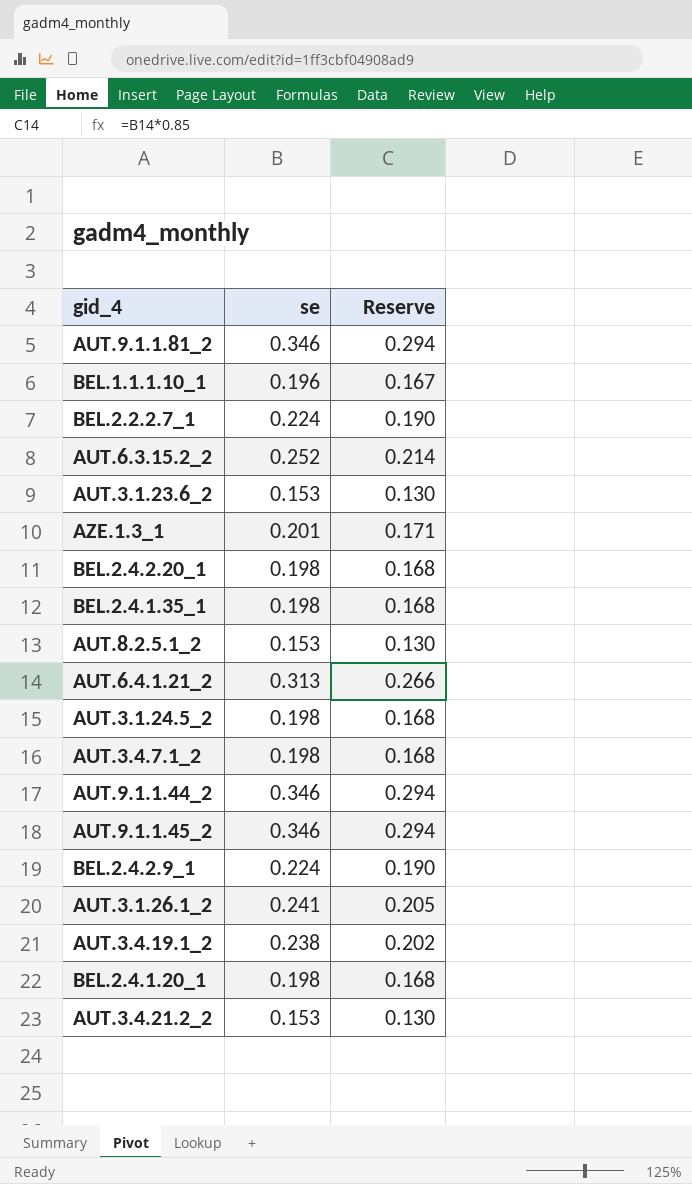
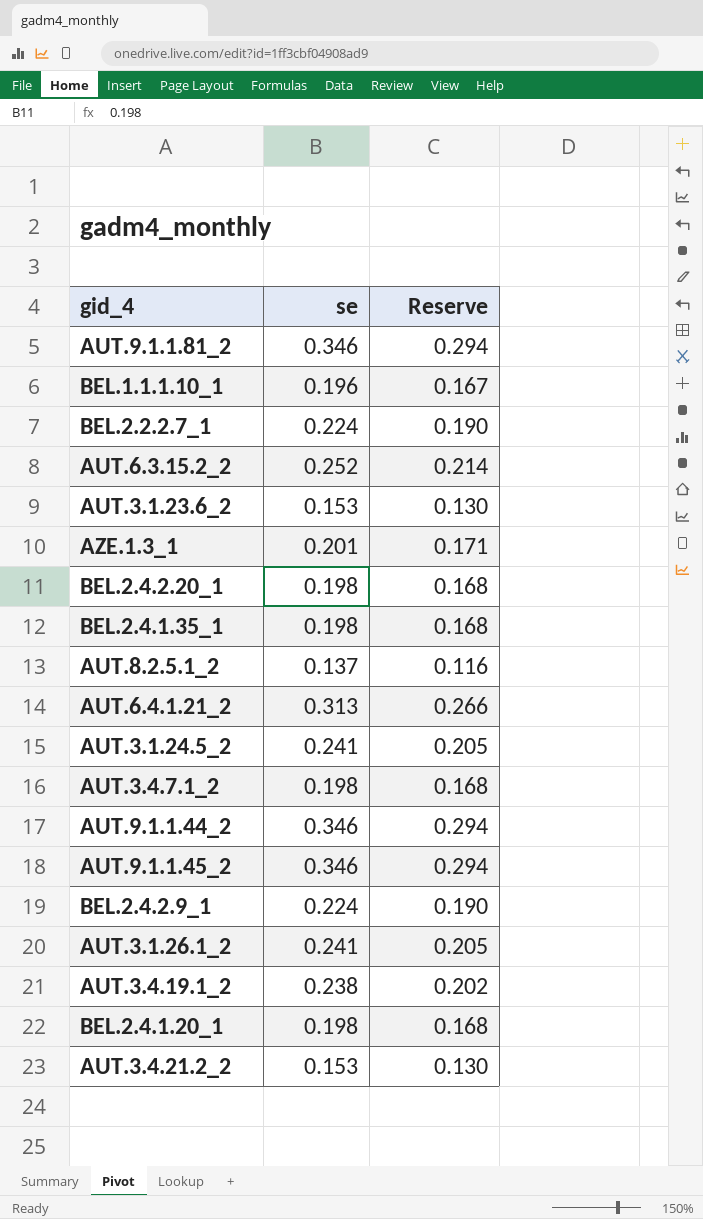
AUT.8.2.5.1_2 | se: 0.153 -> 0.137
AUT.8.2.5.1_2 | Reserve: 0.130 -> 0.116
AUT.3.1.24.5_2 | se: 0.198 -> 0.241
AUT.3.1.24.5_2 | Reserve: 0.168 -> 0.205

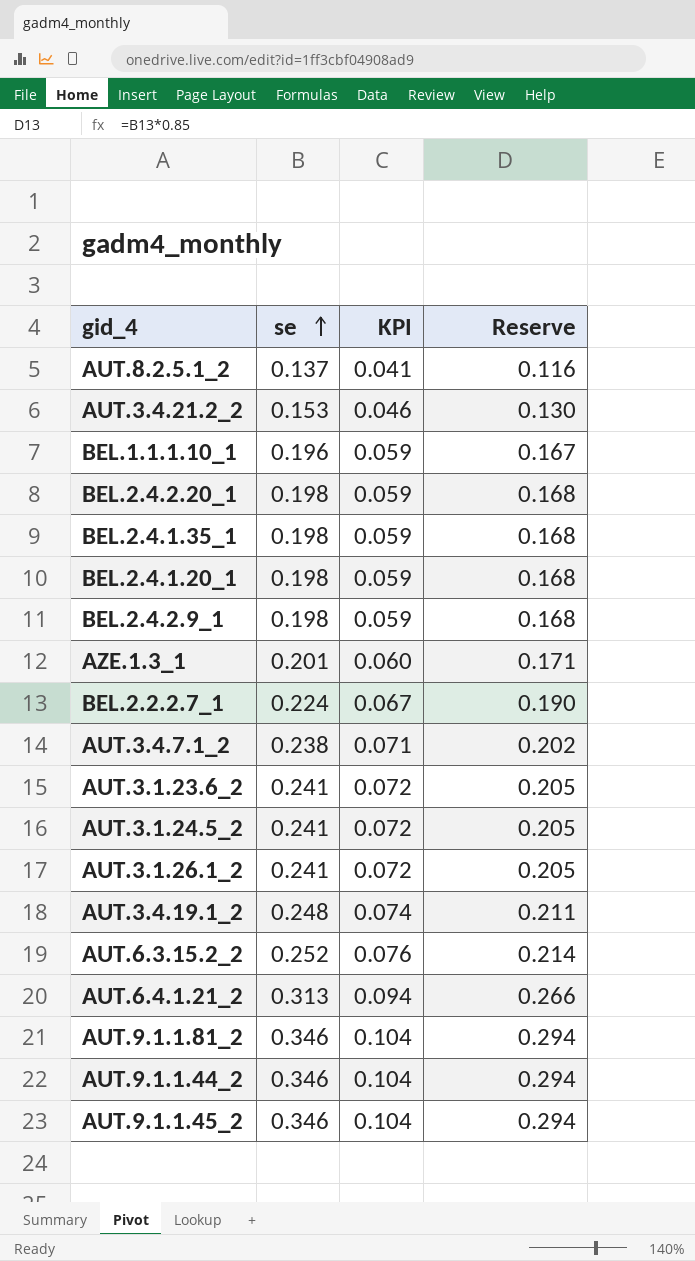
row order: none -> se ascending
column KPI | formula: none -> [se] * 0.3
BEL.2.4.2.9_1 | se: 0.224 -> 0.198
BEL.2.4.2.9_1 | Reserve: 0.190 -> 0.168
AUT.3.4.7.1_2 | se: 0.198 -> 0.238
AUT.3.4.7.1_2 | Reserve: 0.168 -> 0.202
AUT.3.1.23.6_2 | se: 0.153 -> 0.241
AUT.3.1.23.6_2 | Reserve: 0.130 -> 0.205
AUT.3.4.19.1_2 | se: 0.238 -> 0.248
AUT.3.4.19.1_2 | Reserve: 0.202 -> 0.211

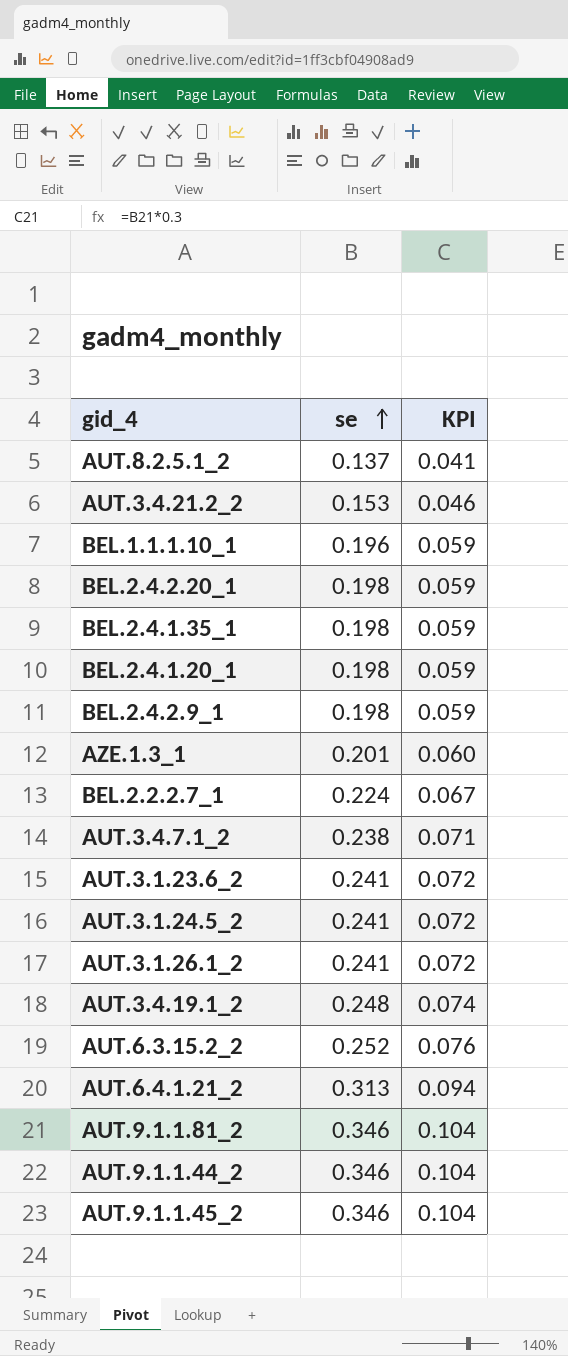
column Reserve | formula: [se] * 0.85 -> none

